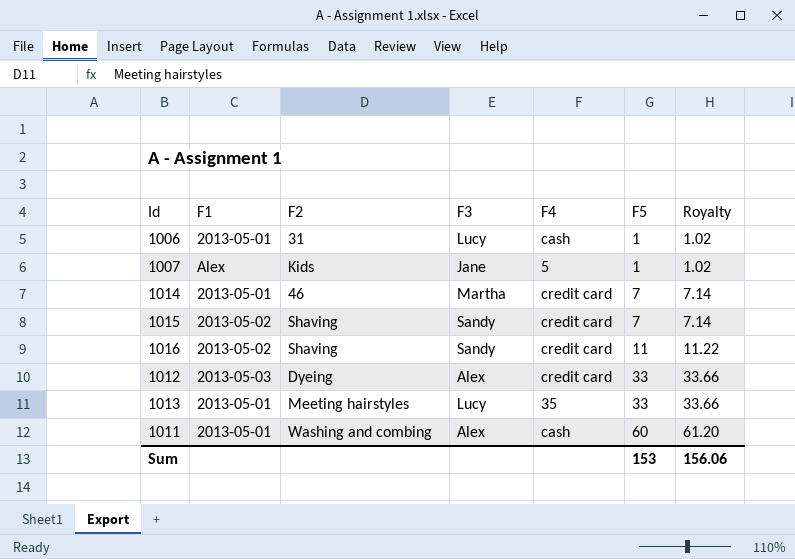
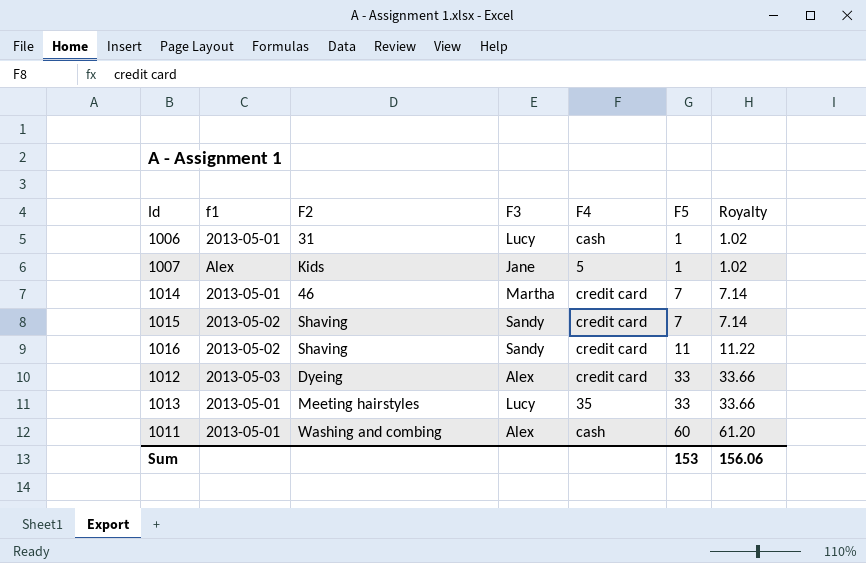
column name: F1 -> f1

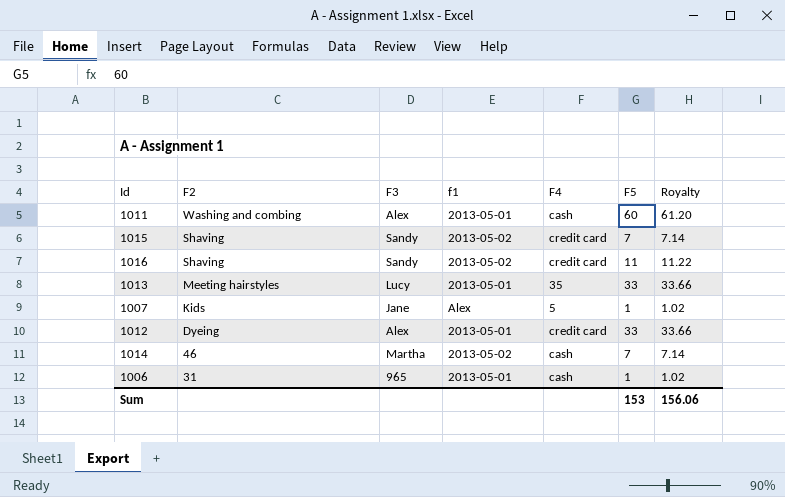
row order: F5 ascending -> F2 descending
column f1 | position: 2 -> 4
1012 | f1: 2013-05-03 -> 2013-05-01
1014 | f1: 2013-05-01 -> 2013-05-02
1014 | F4: credit card -> cash
1006 | F3: Lucy -> 965

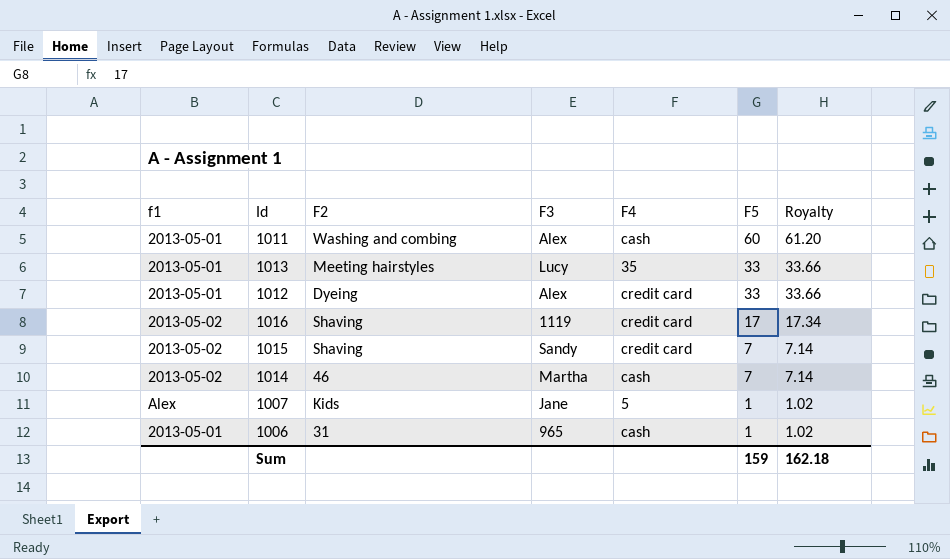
row order: F2 descending -> F5 descending
column f1 | position: 4 -> 1
1016 | F3: Sandy -> 1119
1016 | F5: 11 -> 17
1016 | Royalty: 11.22 -> 17.34
Sum | F5: 153 -> 159
Sum | Royalty: 156.06 -> 162.18

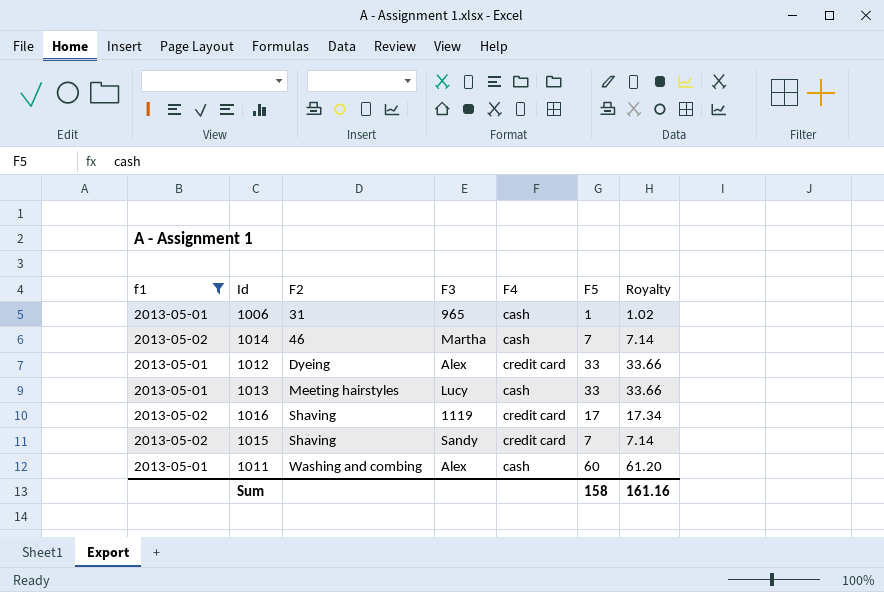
filter: none -> f1 != Alex
row order: F5 descending -> F2 ascending
1013 | F4: 35 -> cash
Sum | F5: 159 -> 158
Sum | Royalty: 162.18 -> 161.16

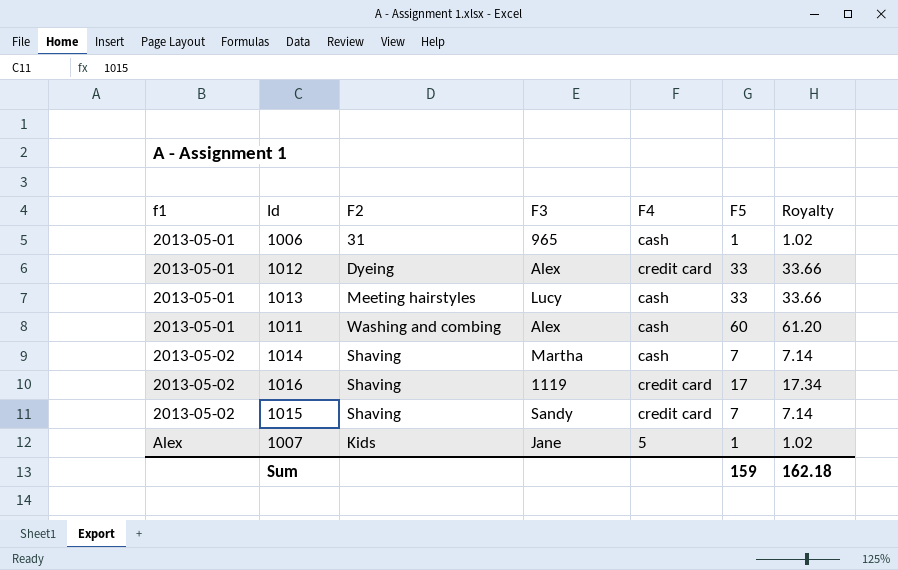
filter: f1 != Alex -> none
row order: F2 ascending -> f1 ascending
1014 | F2: 46 -> Shaving
Sum | F5: 158 -> 159
Sum | Royalty: 161.16 -> 162.18

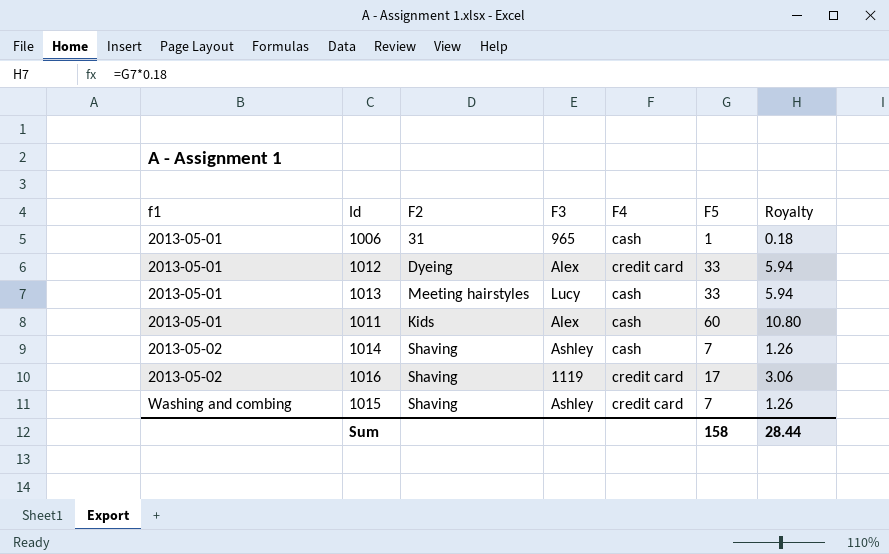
column Royalty | formula: [F5] * 1.02 -> [F5] * 0.18
row 1007: Alex | Kids | Jane | 5 | 1 | 1.02 -> none
1011 | F2: Washing and combing -> Kids
1014 | F3: Martha -> Ashley
1015 | f1: 2013-05-02 -> Washing and combing
1015 | F3: Sandy -> Ashley
Sum | F5: 159 -> 158
Sum | Royalty: 162.18 -> 28.44

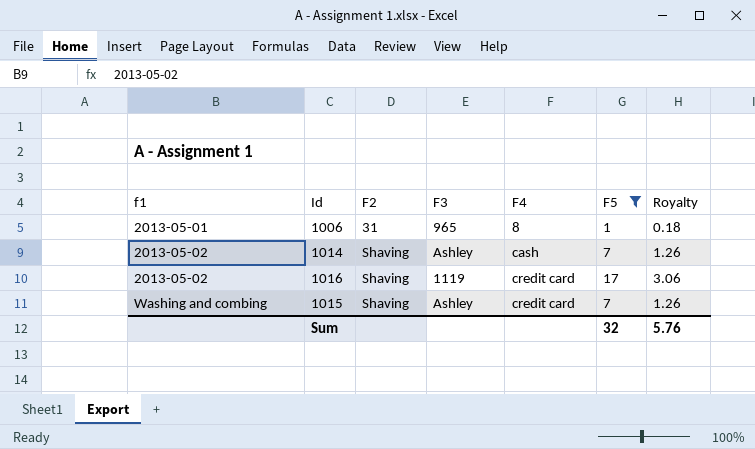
filter: none -> F5 <= 17
1006 | F4: cash -> 8
Sum | F5: 158 -> 32
Sum | Royalty: 28.44 -> 5.76

